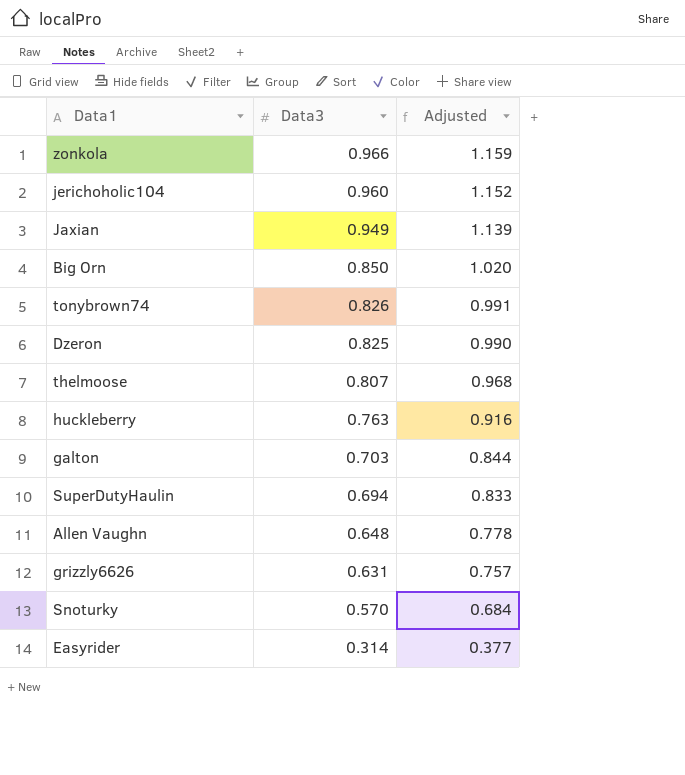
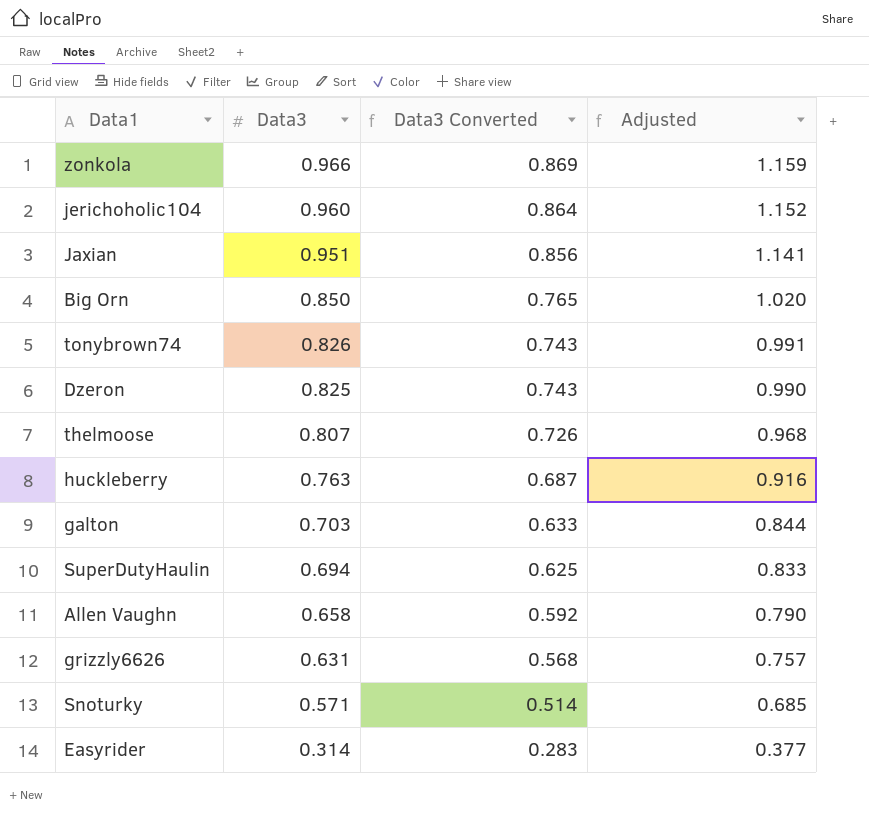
column Data3 Converted | formula: none -> [Data3] * 0.9
Jaxian | Data3: 0.949 -> 0.951
Jaxian | Adjusted: 1.139 -> 1.141
Allen Vaughn | Data3: 0.648 -> 0.658
Allen Vaughn | Adjusted: 0.778 -> 0.790
Snoturky | Data3: 0.570 -> 0.571
Snoturky | Adjusted: 0.684 -> 0.685

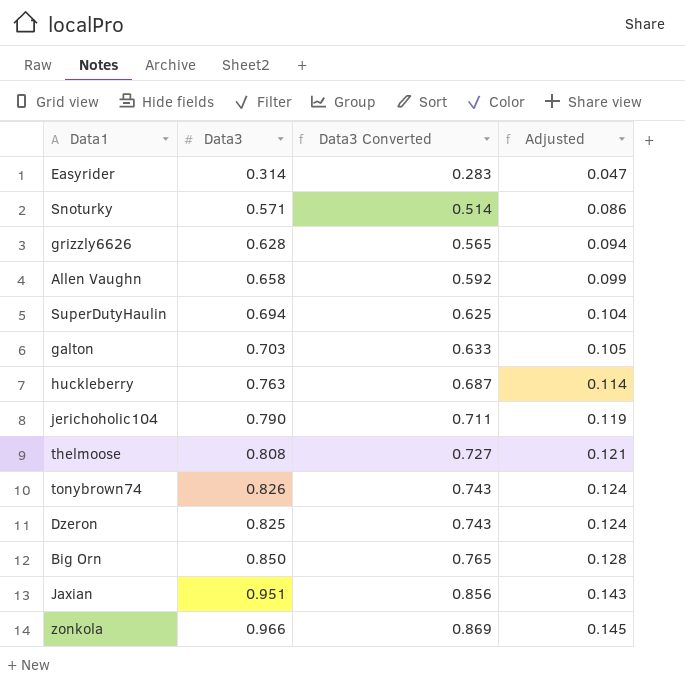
row order: Data3 descending -> Data3 Converted ascending
column Adjusted | formula: [Data3] * 1.2 -> [Data3] * 0.15
grizzly6626 | Data3: 0.631 -> 0.628
grizzly6626 | Data3 Converted: 0.568 -> 0.565
jerichoholic104 | Data3: 0.960 -> 0.790
jerichoholic104 | Data3 Converted: 0.864 -> 0.711
thelmoose | Data3: 0.807 -> 0.808
thelmoose | Data3 Converted: 0.726 -> 0.727

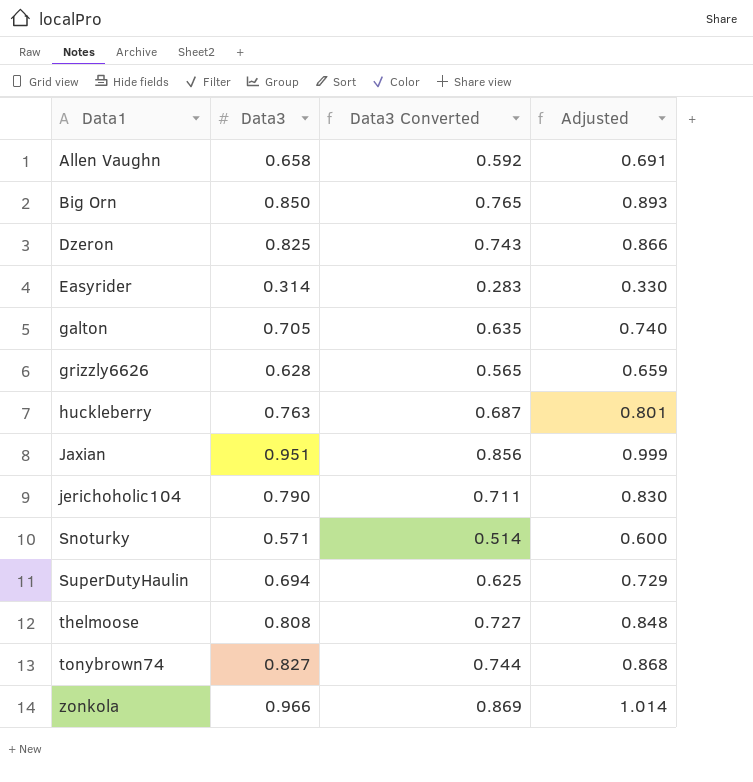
row order: Data3 Converted ascending -> Data1 ascending
column Adjusted | formula: [Data3] * 0.15 -> [Data3] * 1.05
galton | Data3: 0.703 -> 0.705
galton | Data3 Converted: 0.633 -> 0.635
tonybrown74 | Data3: 0.826 -> 0.827
tonybrown74 | Data3 Converted: 0.743 -> 0.744

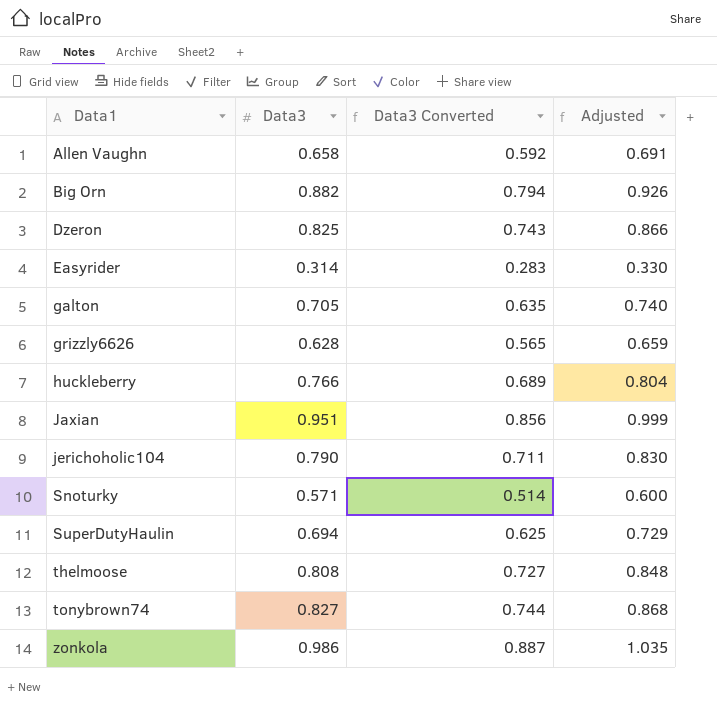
Big Orn | Data3: 0.850 -> 0.882
Big Orn | Data3 Converted: 0.765 -> 0.794
Big Orn | Adjusted: 0.893 -> 0.926
huckleberry | Data3: 0.763 -> 0.766
huckleberry | Data3 Converted: 0.687 -> 0.689
huckleberry | Adjusted: 0.801 -> 0.804
zonkola | Data3: 0.966 -> 0.986
zonkola | Data3 Converted: 0.869 -> 0.887
zonkola | Adjusted: 1.014 -> 1.035

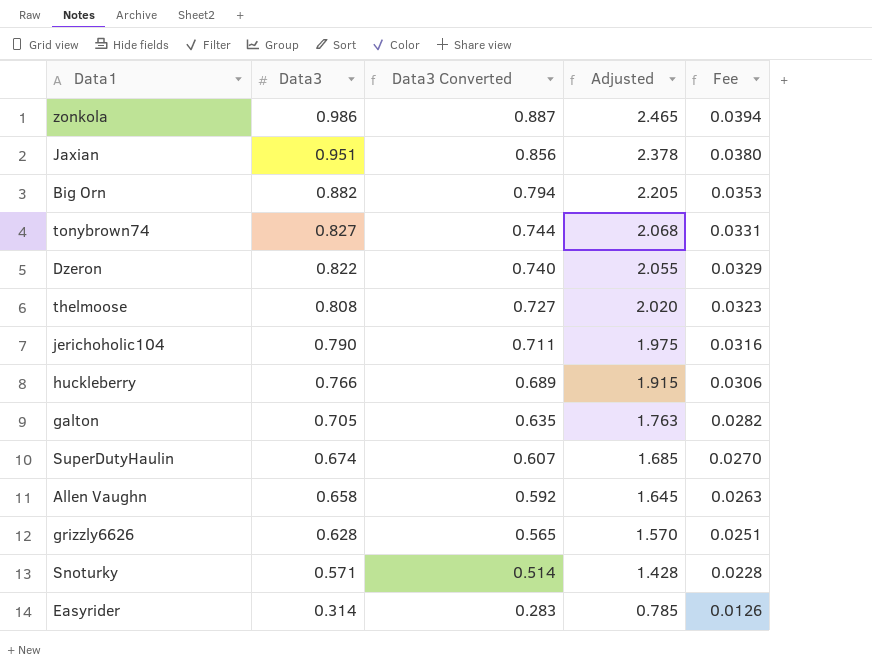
row order: Data1 ascending -> Data3 descending
column Adjusted | formula: [Data3] * 1.05 -> [Data3] * 2.5
column Fee | formula: none -> [Data3] * 0.04
Dzeron | Data3: 0.825 -> 0.822
Dzeron | Data3 Converted: 0.743 -> 0.740
SuperDutyHaulin | Data3: 0.694 -> 0.674
SuperDutyHaulin | Data3 Converted: 0.625 -> 0.607

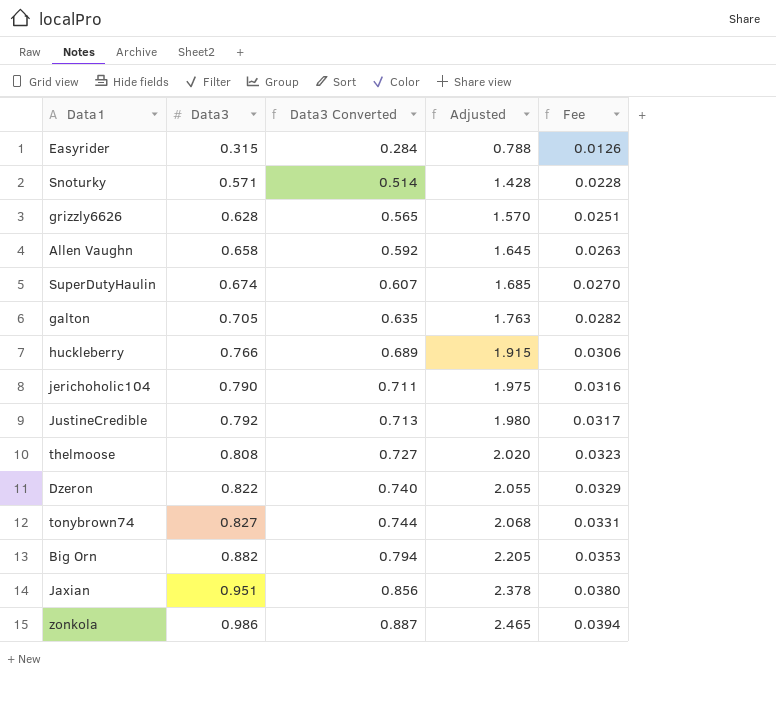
row order: Data3 descending -> Data3 ascending
Easyrider | Data3: 0.314 -> 0.315
Easyrider | Data3 Converted: 0.283 -> 0.284
Easyrider | Adjusted: 0.785 -> 0.788
row JustineCredible: none -> 0.792 | 0.713 | 1.980 | 0.0317

